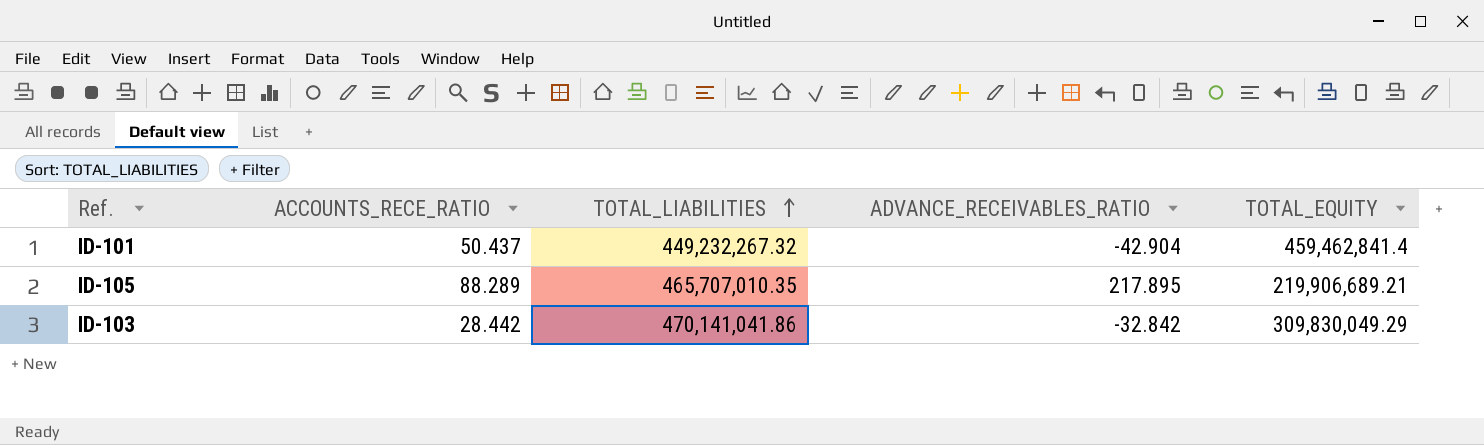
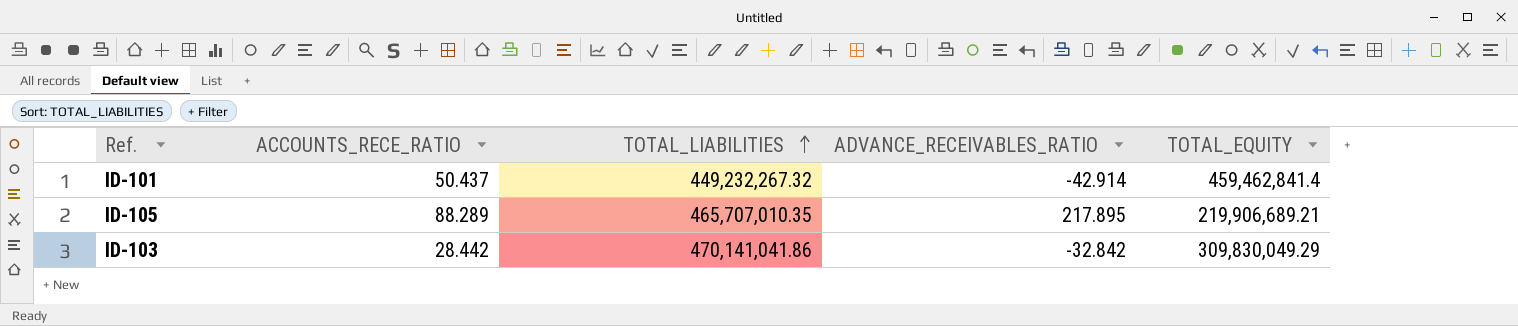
ID-101 | ADVANCE_RECEIVABLES_RATIO: -42.904 -> -42.914

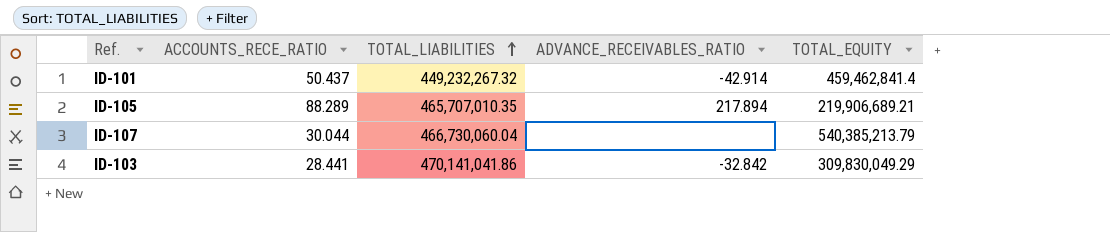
ID-105 | ADVANCE_RECEIVABLES_RATIO: 217.895 -> 217.894
row ID-107: none -> 30.044 | 466,730,060.04 | none | 540,385,213.79
ID-103 | ACCOUNTS_RECE_RATIO: 28.442 -> 28.441

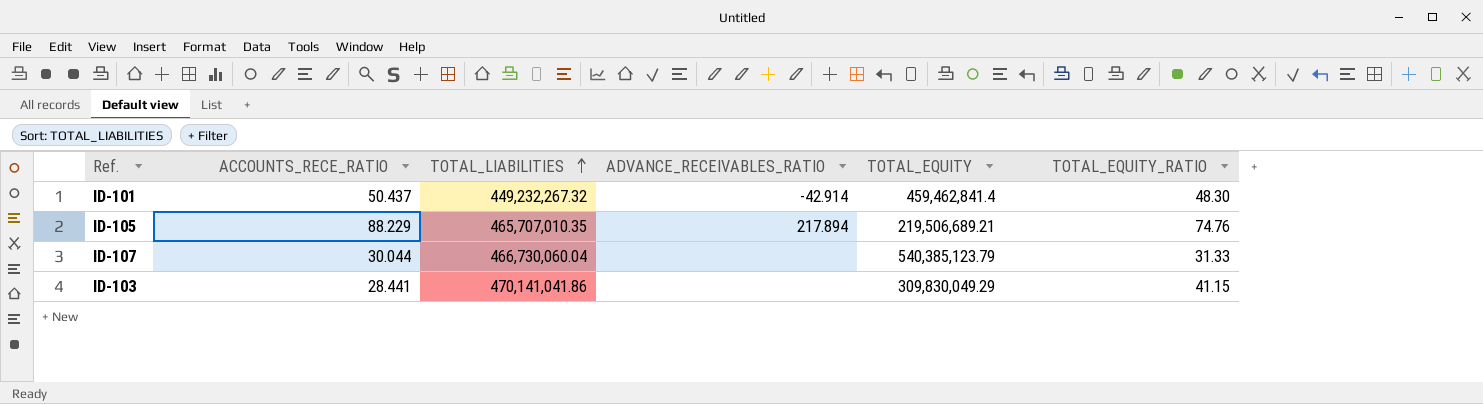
column TOTAL_EQUITY_RATIO | position: none -> 6
ID-105 | ACCOUNTS_RECE_RATIO: 88.289 -> 88.229
ID-105 | TOTAL_EQUITY: 219,906,689.21 -> 219,506,689.21
ID-107 | TOTAL_EQUITY: 540,385,213.79 -> 540,385,123.79
ID-103 | ADVANCE_RECEIVABLES_RATIO: -32.842 -> none

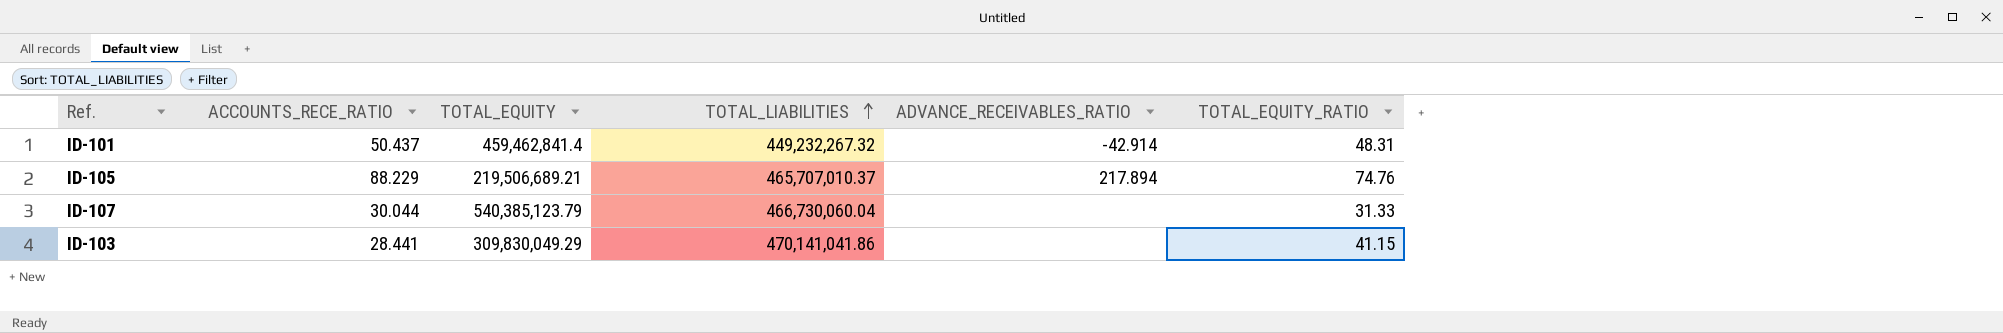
column TOTAL_EQUITY | position: 5 -> 3
ID-101 | TOTAL_EQUITY_RATIO: 48.30 -> 48.31
ID-105 | TOTAL_LIABILITIES: 465,707,010.35 -> 465,707,010.37

